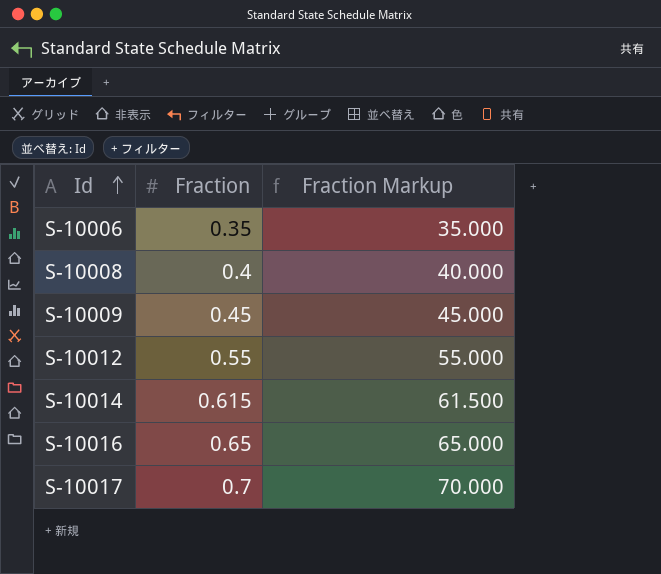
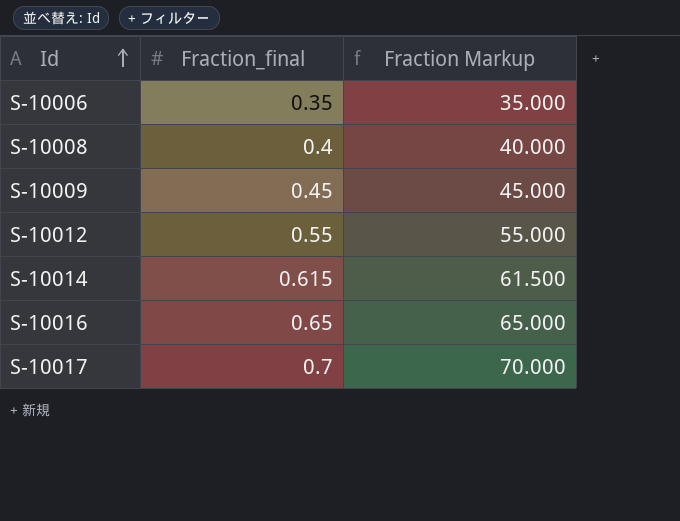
column name: Fraction -> Fraction_final

